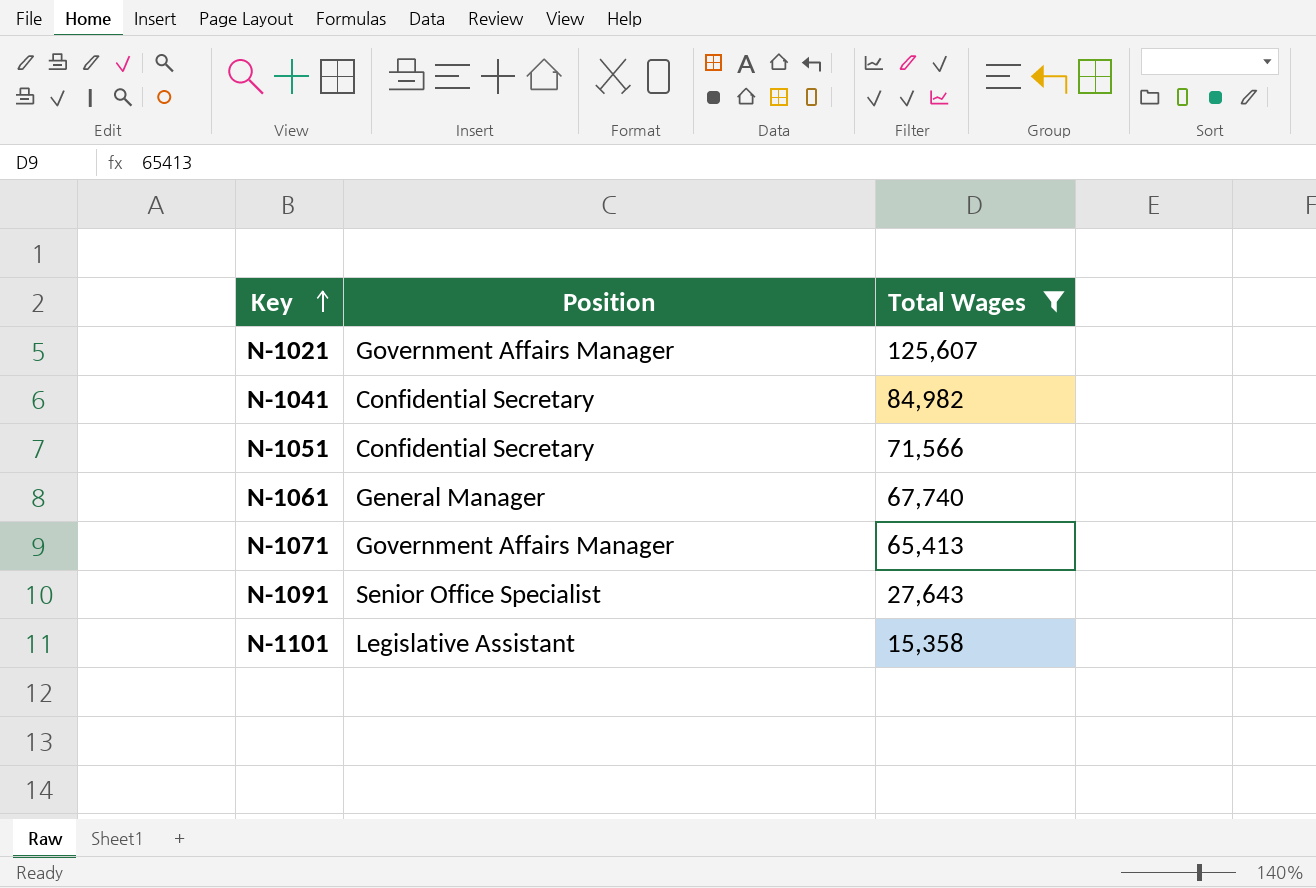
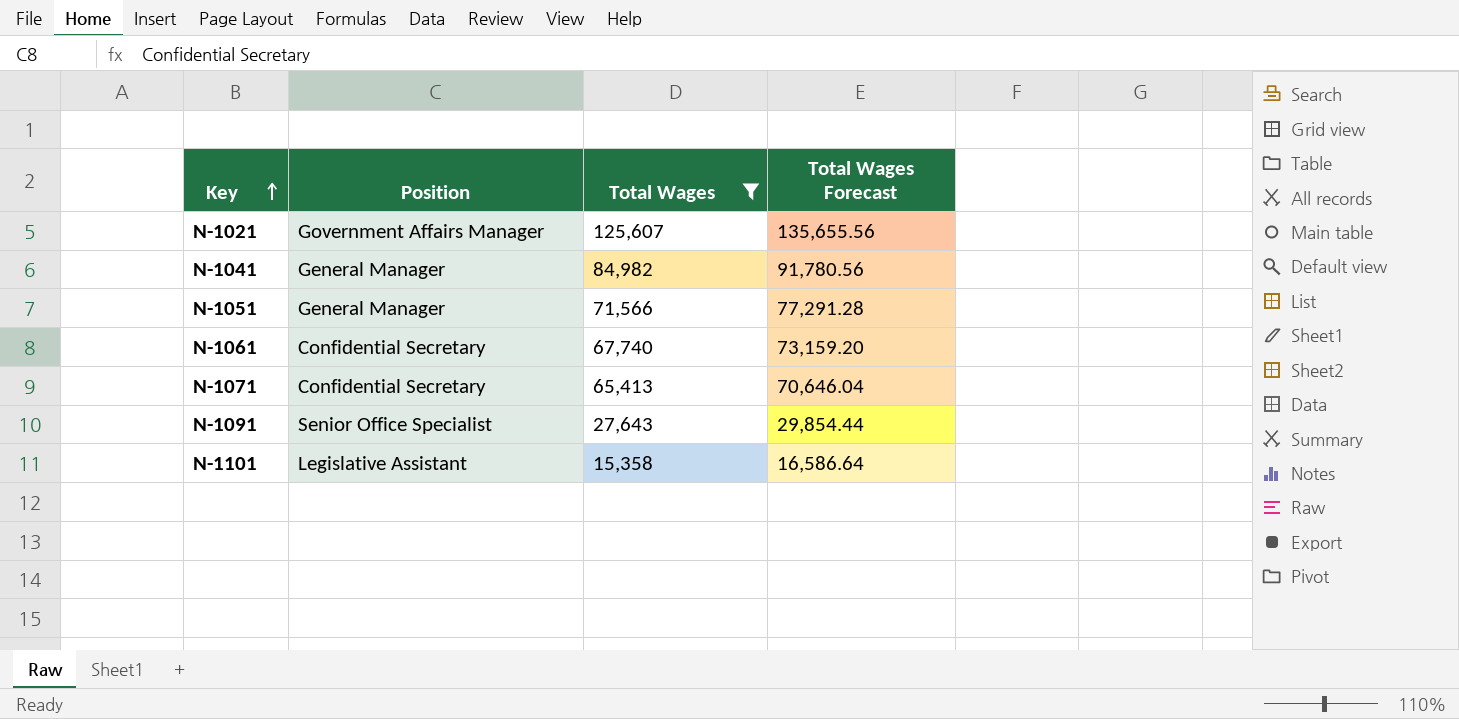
column Total Wages Forecast | formula: none -> [Total Wages] * 1.08
N-1041 | Position: Confidential Secretary -> General Manager
N-1051 | Position: Confidential Secretary -> General Manager
N-1061 | Position: General Manager -> Confidential Secretary
N-1071 | Position: Government Affairs Manager -> Confidential Secretary

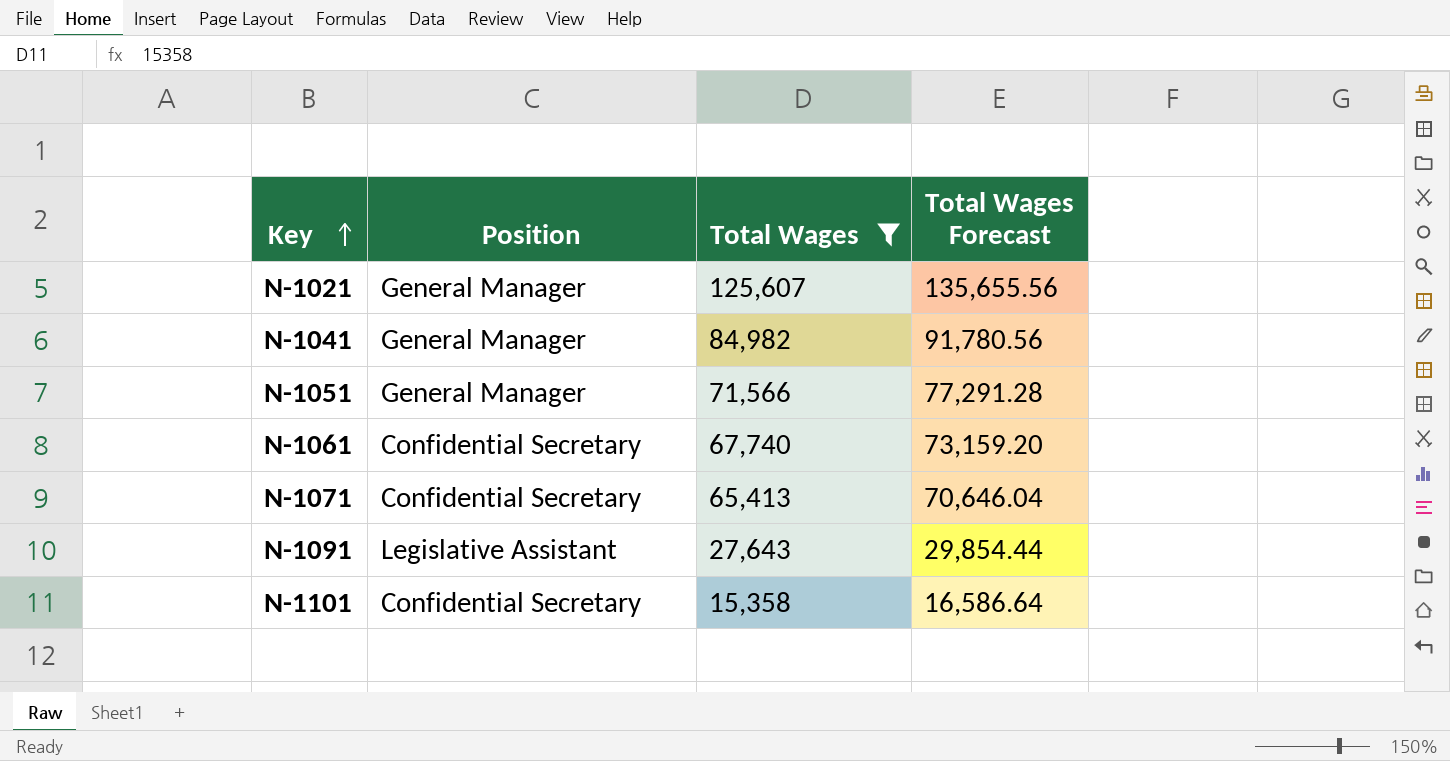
N-1021 | Position: Government Affairs Manager -> General Manager
N-1091 | Position: Senior Office Specialist -> Legislative Assistant
N-1101 | Position: Legislative Assistant -> Confidential Secretary

